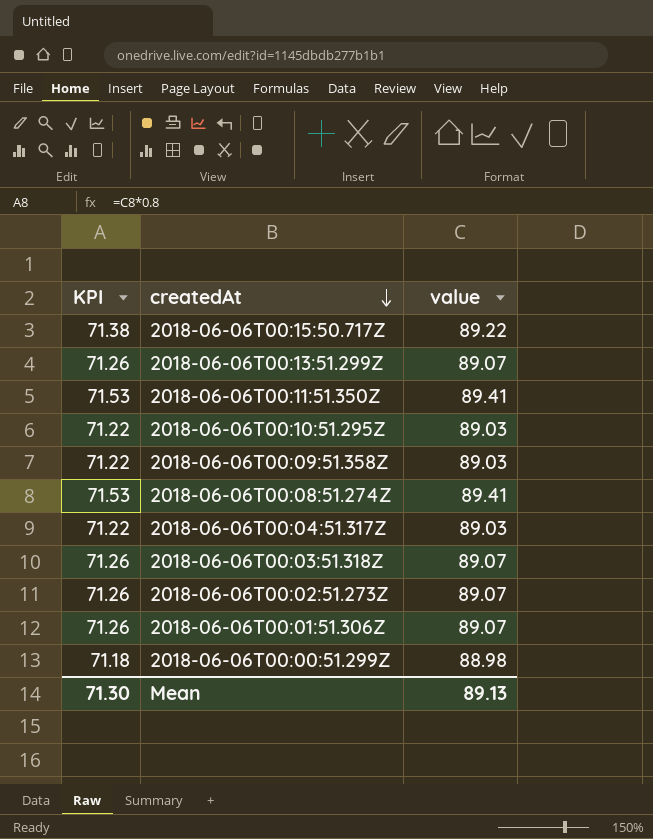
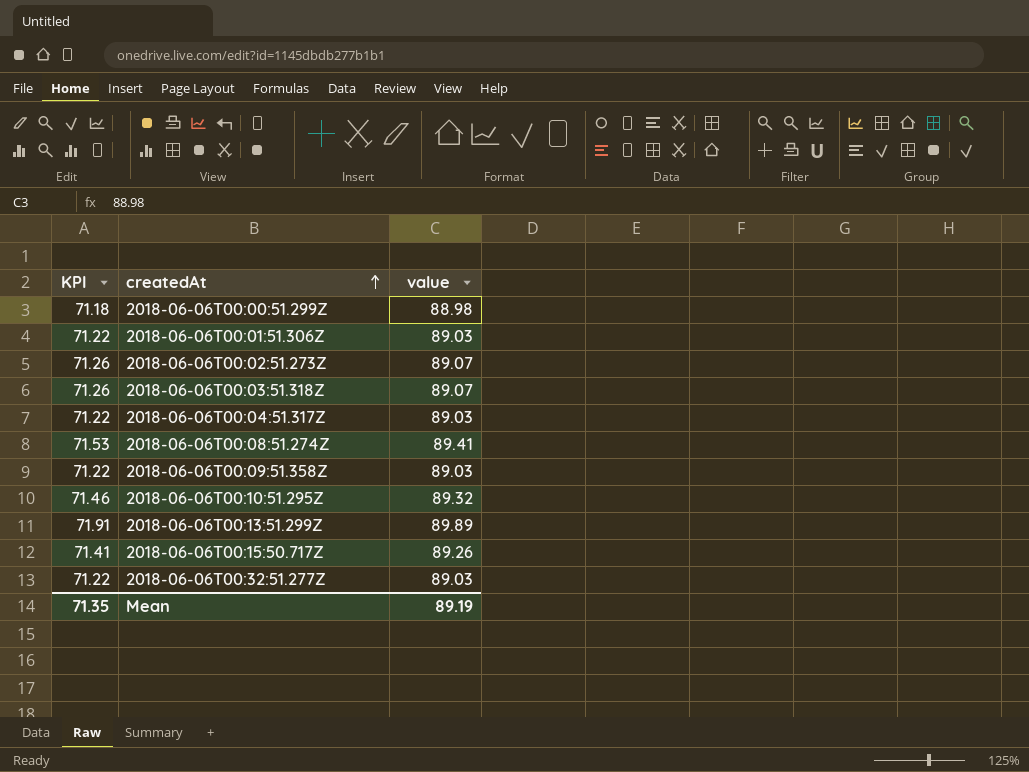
row order: createdAt descending -> createdAt ascending
row 2018-06-06T00:11:51.350Z: 71.53 | 89.41 -> none
2018-06-06T00:01:51.306Z | KPI: 71.26 -> 71.22
2018-06-06T00:01:51.306Z | value: 89.07 -> 89.03
2018-06-06T00:10:51.295Z | KPI: 71.22 -> 71.46
2018-06-06T00:10:51.295Z | value: 89.03 -> 89.32
2018-06-06T00:13:51.299Z | KPI: 71.26 -> 71.91
2018-06-06T00:13:51.299Z | value: 89.07 -> 89.89
2018-06-06T00:15:50.717Z | KPI: 71.38 -> 71.41
2018-06-06T00:15:50.717Z | value: 89.22 -> 89.26
row 2018-06-06T00:32:51.277Z: none -> 71.22 | 89.03
Mean | KPI: 71.30 -> 71.35
Mean | value: 89.13 -> 89.19

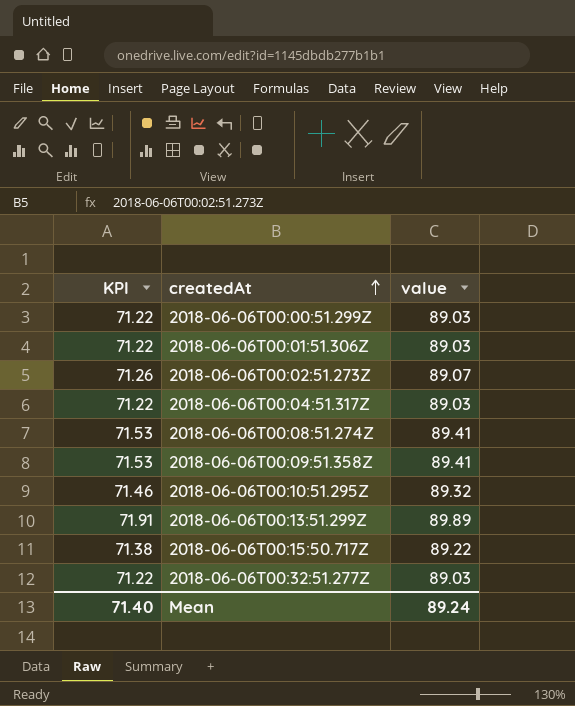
row 2018-06-06T00:03:51.318Z: 71.26 | 89.07 -> none
2018-06-06T00:00:51.299Z | KPI: 71.18 -> 71.22
2018-06-06T00:00:51.299Z | value: 88.98 -> 89.03
2018-06-06T00:09:51.358Z | KPI: 71.22 -> 71.53
2018-06-06T00:09:51.358Z | value: 89.03 -> 89.41
2018-06-06T00:15:50.717Z | KPI: 71.41 -> 71.38
2018-06-06T00:15:50.717Z | value: 89.26 -> 89.22
Mean | KPI: 71.35 -> 71.40
Mean | value: 89.19 -> 89.24

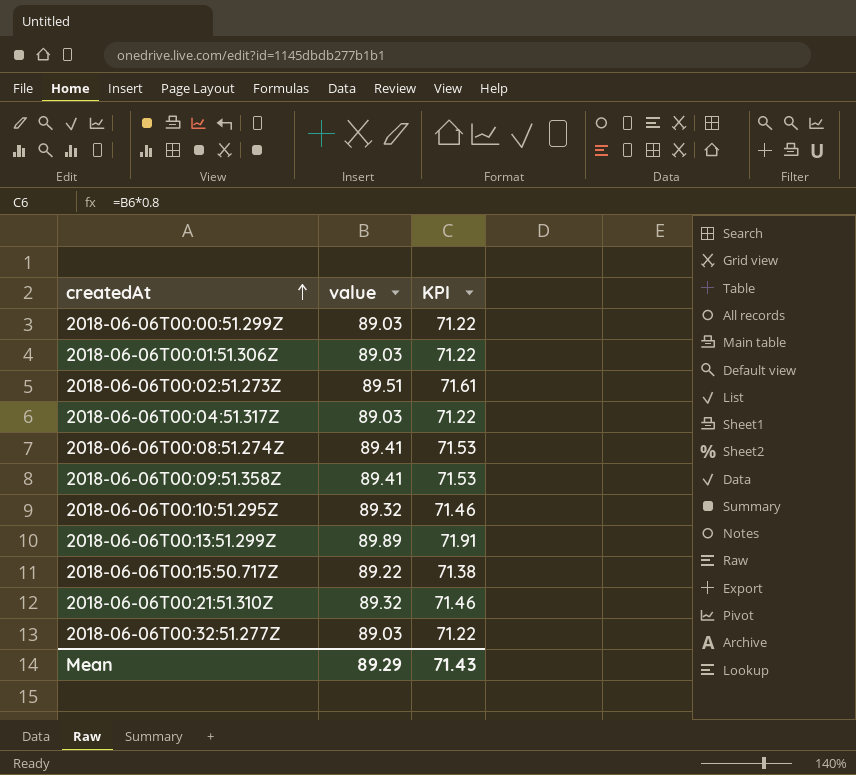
column KPI | position: 1 -> 3
2018-06-06T00:02:51.273Z | value: 89.07 -> 89.51
2018-06-06T00:02:51.273Z | KPI: 71.26 -> 71.61
row 2018-06-06T00:21:51.310Z: none -> 89.32 | 71.46
Mean | value: 89.24 -> 89.29
Mean | KPI: 71.40 -> 71.43

